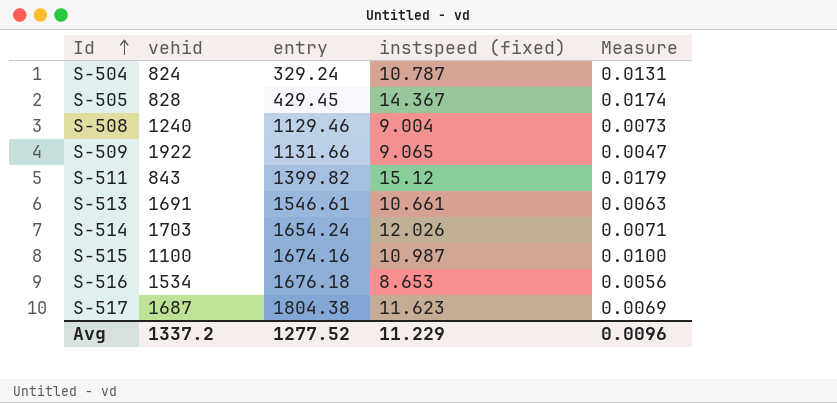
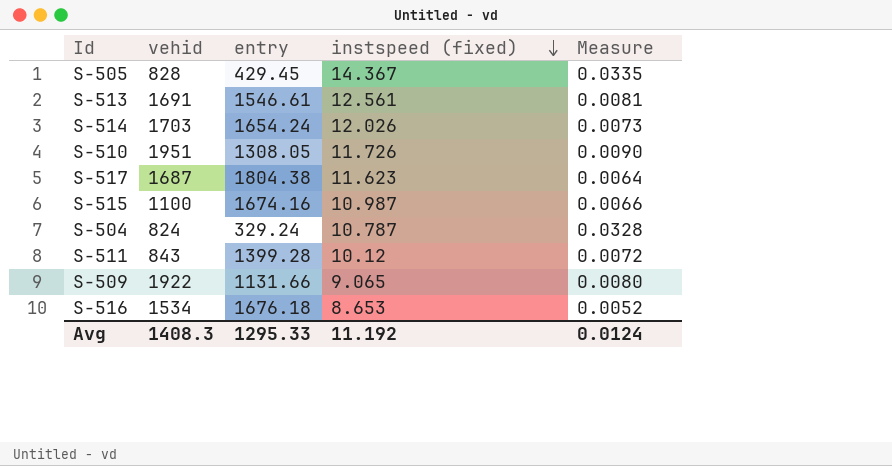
row order: Id ascending -> instspeed (fixed) descending
column Measure | formula: [instspeed (fixed)] / [vehid] -> [instspeed (fixed)] / [entry]
row S-508: 1240 | 1129.46 | 9.004 | 0.0073 -> none
S-513 | instspeed (fixed): 10.661 -> 12.561
row S-510: none -> 1951 | 1308.05 | 11.726 | 0.0090
S-511 | entry: 1399.82 -> 1399.28
S-511 | instspeed (fixed): 15.12 -> 10.12
Avg | vehid: 1337.2 -> 1408.3
Avg | entry: 1277.52 -> 1295.33
Avg | instspeed (fixed): 11.229 -> 11.192
Avg | Measure: 0.0096 -> 0.0124

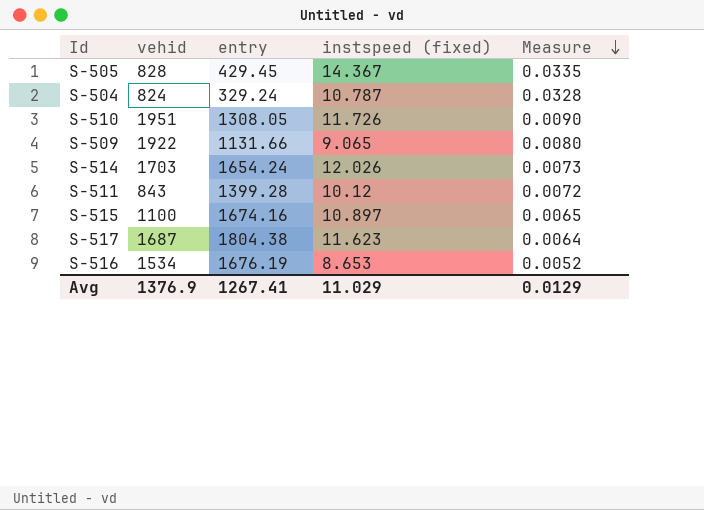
row order: instspeed (fixed) descending -> Measure descending
row S-513: 1691 | 1546.61 | 12.561 | 0.0081 -> none
S-515 | instspeed (fixed): 10.987 -> 10.897
S-515 | Measure: 0.0066 -> 0.0065
S-516 | entry: 1676.18 -> 1676.19
Avg | vehid: 1408.3 -> 1376.9
Avg | entry: 1295.33 -> 1267.41
Avg | instspeed (fixed): 11.192 -> 11.029
Avg | Measure: 0.0124 -> 0.0129

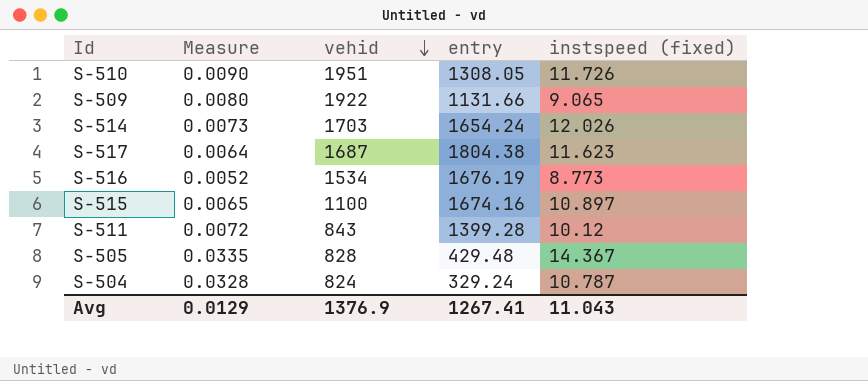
row order: Measure descending -> vehid descending
column Measure | position: 5 -> 2
S-516 | instspeed (fixed): 8.653 -> 8.773
S-505 | entry: 429.45 -> 429.48
Avg | instspeed (fixed): 11.029 -> 11.043

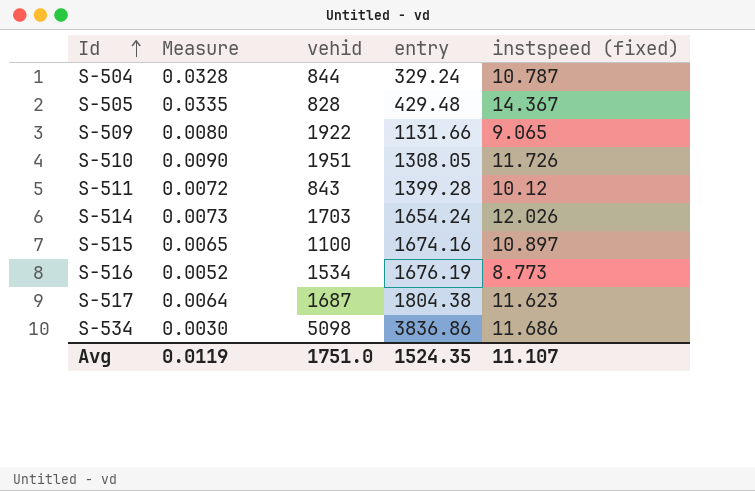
row order: vehid descending -> Id ascending
S-504 | vehid: 824 -> 844
row S-534: none -> 0.0030 | 5098 | 3836.86 | 11.686
Avg | Measure: 0.0129 -> 0.0119
Avg | vehid: 1376.9 -> 1751.0
Avg | entry: 1267.41 -> 1524.35
Avg | instspeed (fixed): 11.043 -> 11.107

